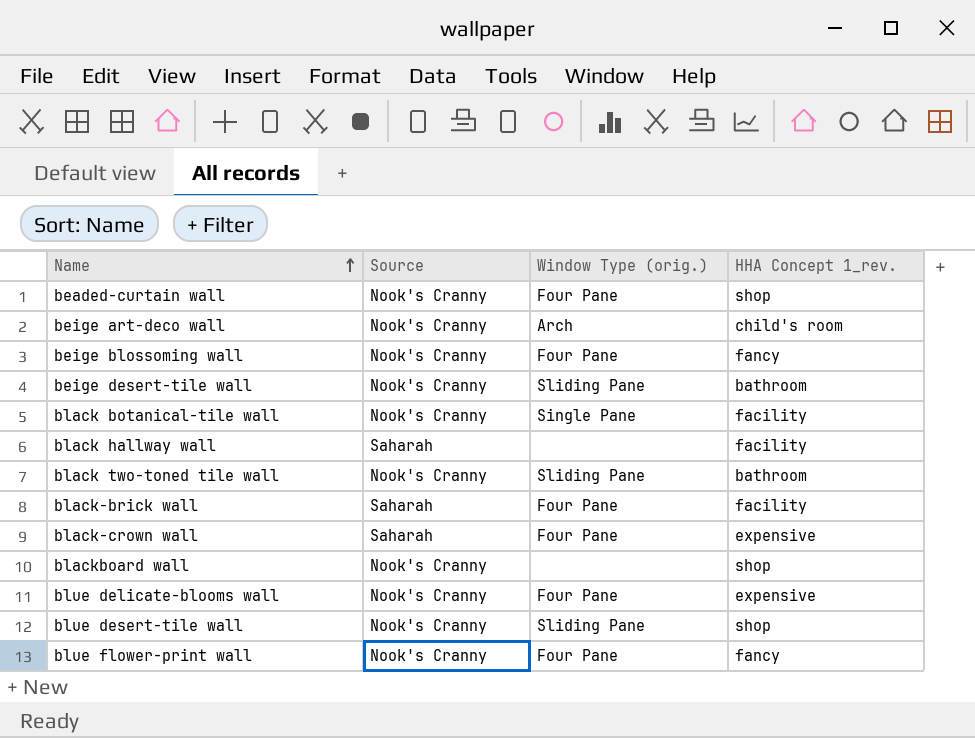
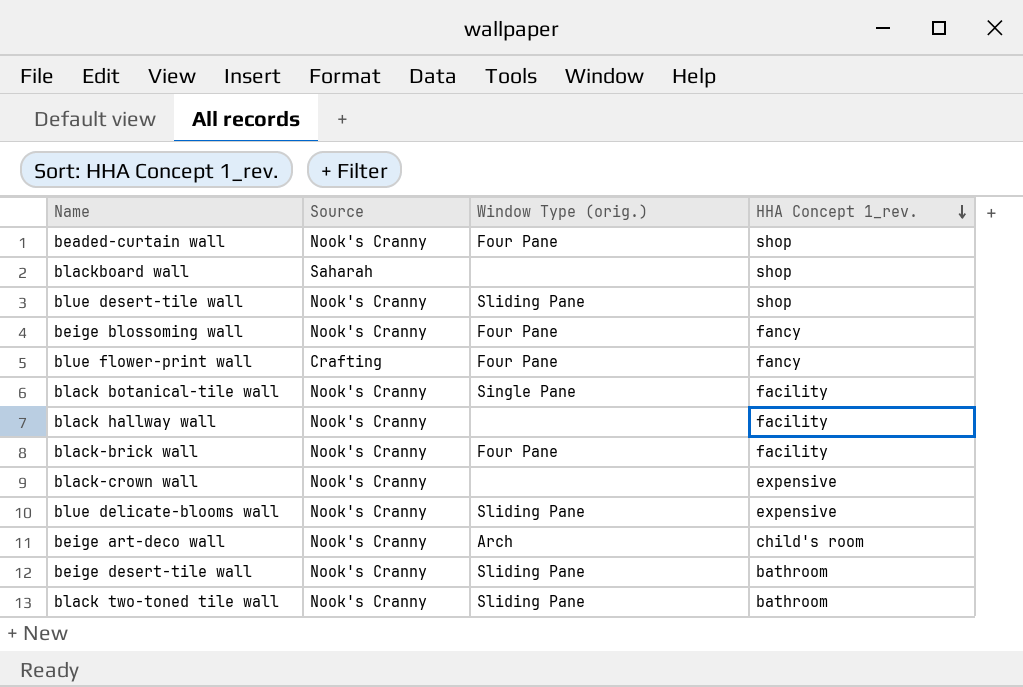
row order: Name ascending -> HHA Concept 1_rev. descending
blackboard wall | Source: Nook's Cranny -> Saharah
blue flower-print wall | Source: Nook's Cranny -> Crafting
black hallway wall | Source: Saharah -> Nook's Cranny
black-brick wall | Source: Saharah -> Nook's Cranny
black-crown wall | Source: Saharah -> Nook's Cranny
black-crown wall | Window Type (orig.): Four Pane -> none
blue delicate-blooms wall | Window Type (orig.): Four Pane -> Sliding Pane

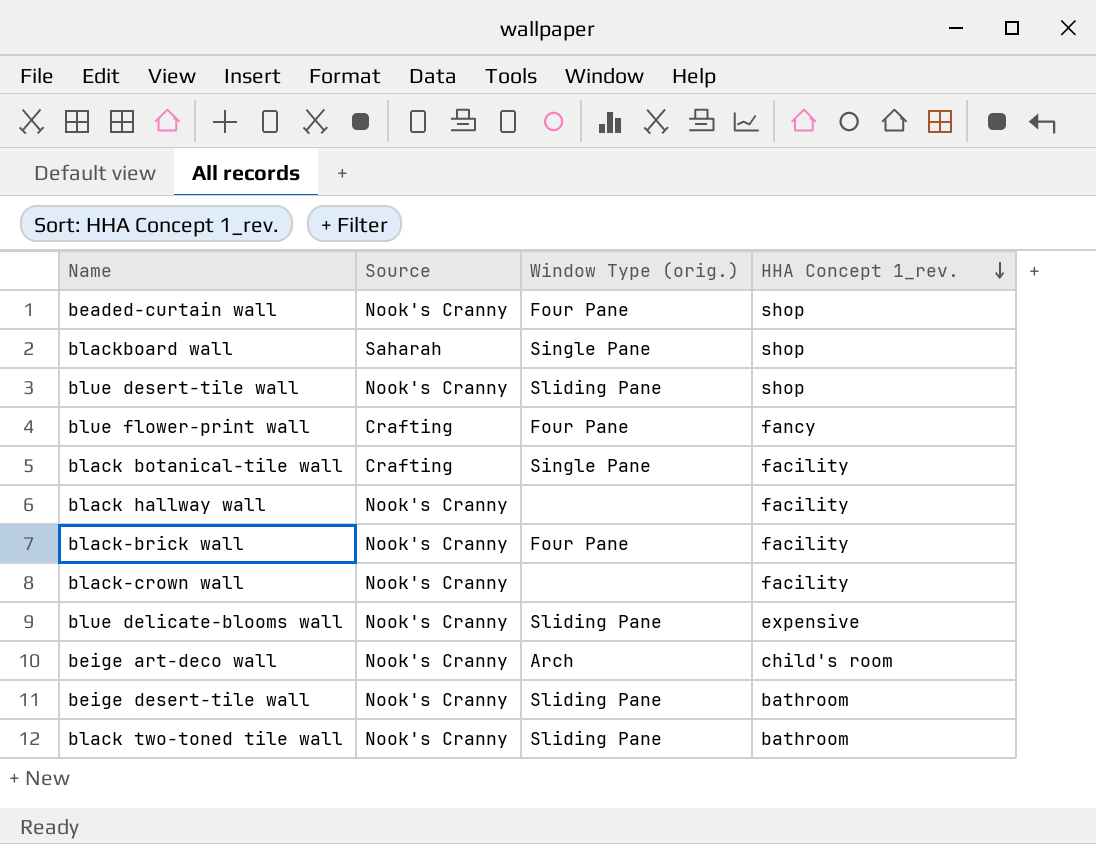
row beige blossoming wall: Nook's Cranny | Four Pane | fancy -> none
blackboard wall | Window Type (orig.): none -> Single Pane
black botanical-tile wall | Source: Nook's Cranny -> Crafting
black-crown wall | HHA Concept 1_rev.: expensive -> facility

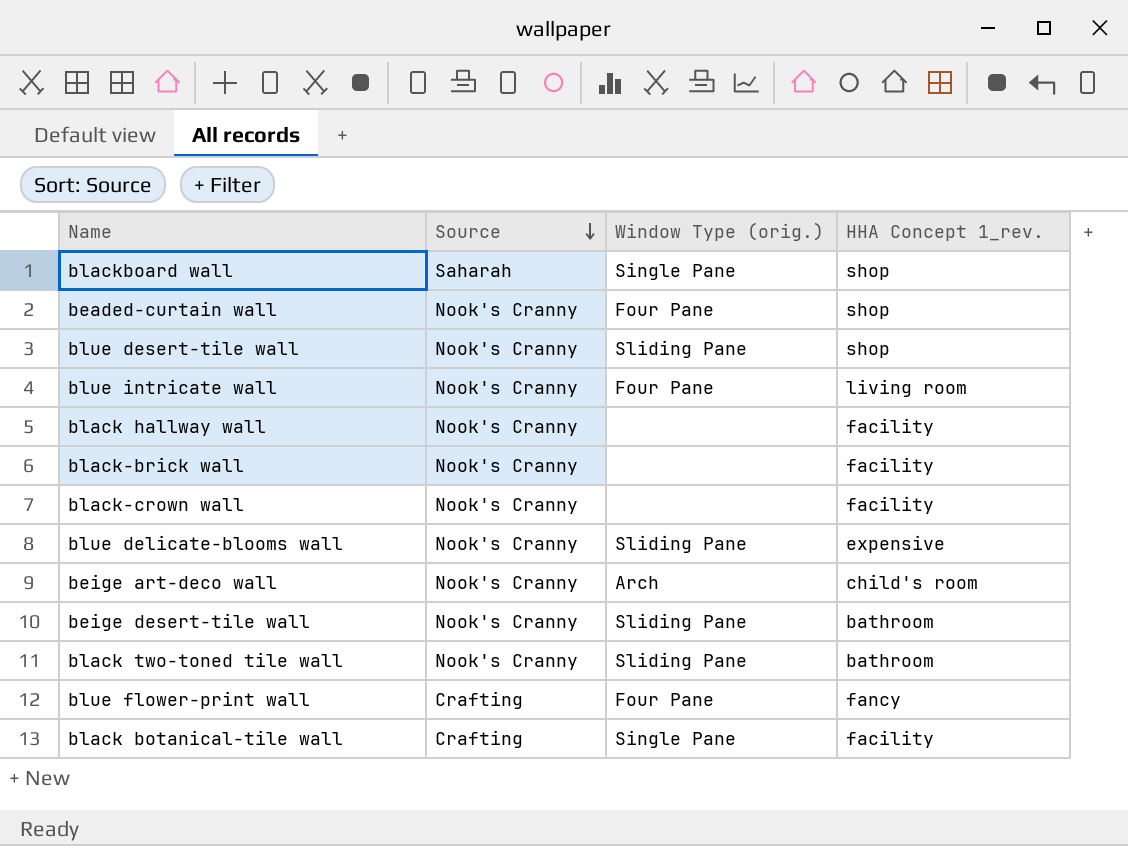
row order: HHA Concept 1_rev. descending -> Source descending
row blue intricate wall: none -> Nook's Cranny | Four Pane | living room
black-brick wall | Window Type (orig.): Four Pane -> none

